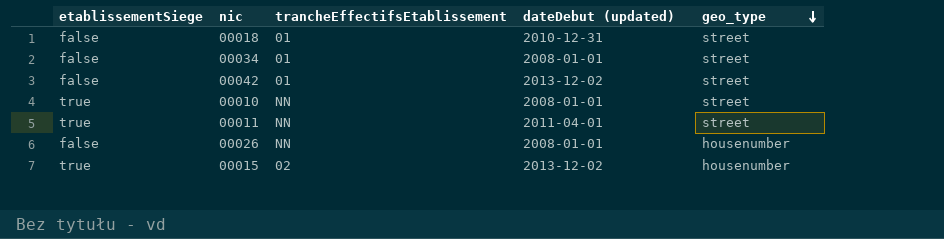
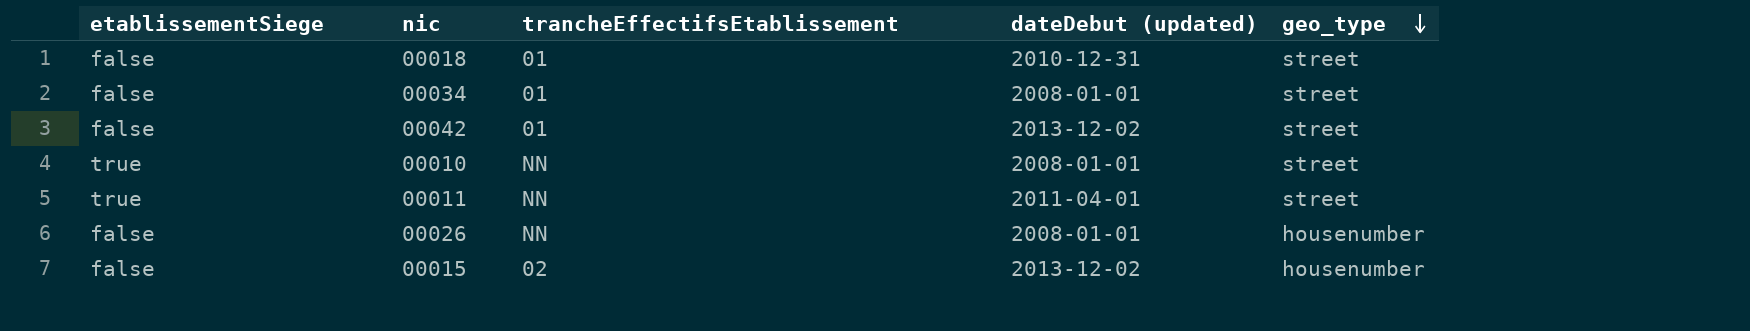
00015 | etablissementSiege: true -> false

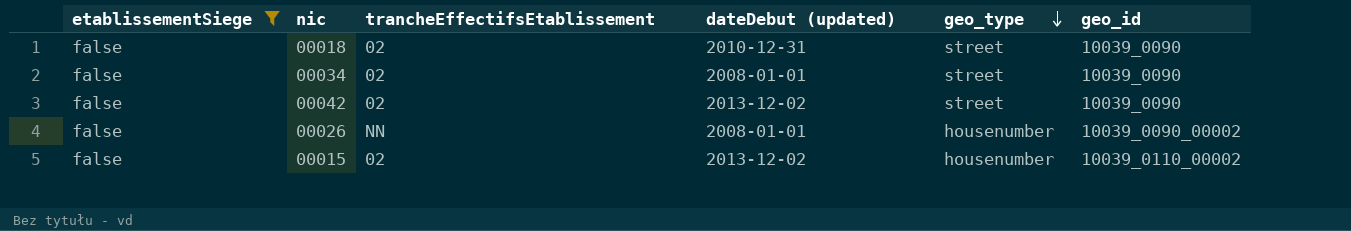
filter: none -> etablissementSiege = false
column geo_id | position: none -> 6
00018 | trancheEffectifsEtablissement: 01 -> 02
00034 | trancheEffectifsEtablissement: 01 -> 02
00042 | trancheEffectifsEtablissement: 01 -> 02

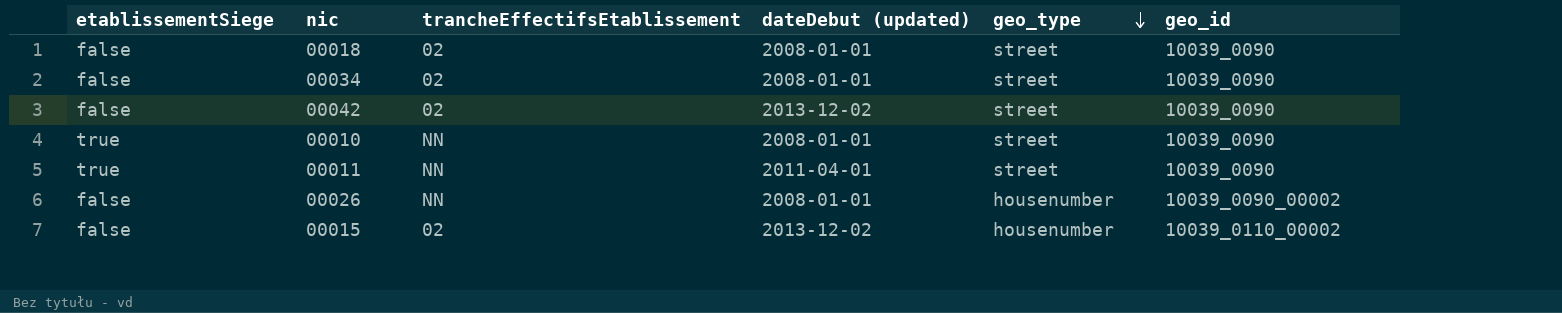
filter: etablissementSiege = false -> none
00018 | dateDebut (updated): 2010-12-31 -> 2008-01-01

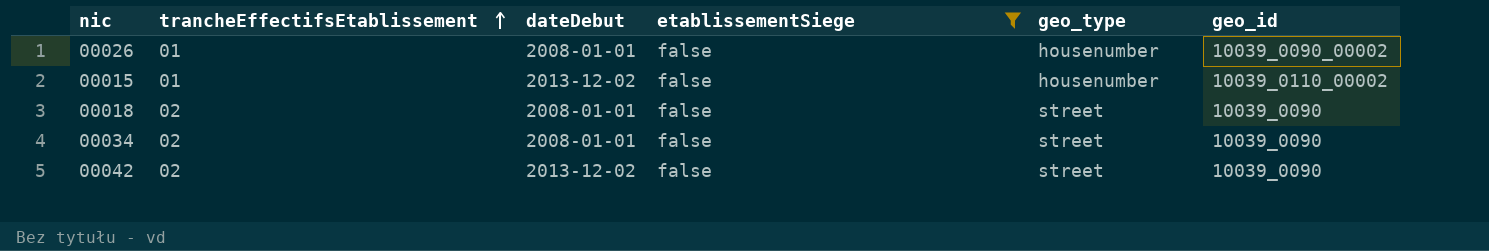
filter: none -> etablissementSiege = false
row order: geo_type descending -> trancheEffectifsEtablissement ascending
column name: dateDebut (updated) -> dateDebut
column etablissementSiege | position: 1 -> 4
00026 | trancheEffectifsEtablissement: NN -> 01
00015 | trancheEffectifsEtablissement: 02 -> 01

